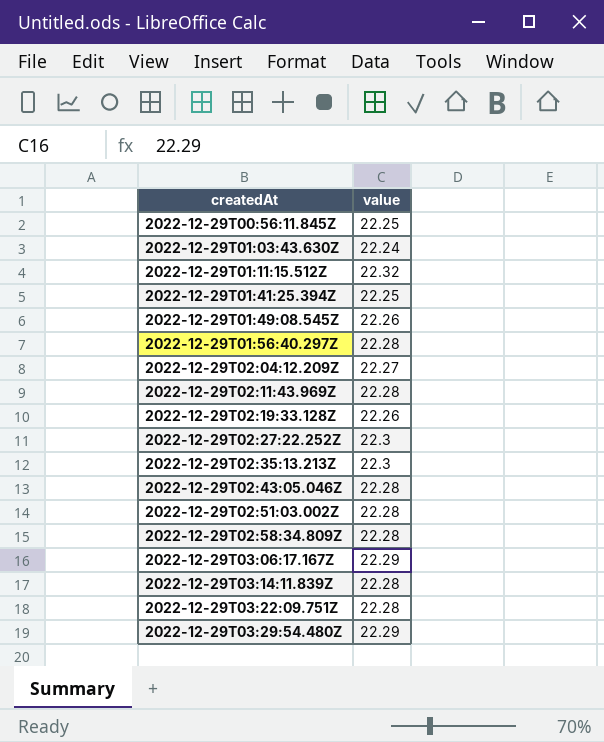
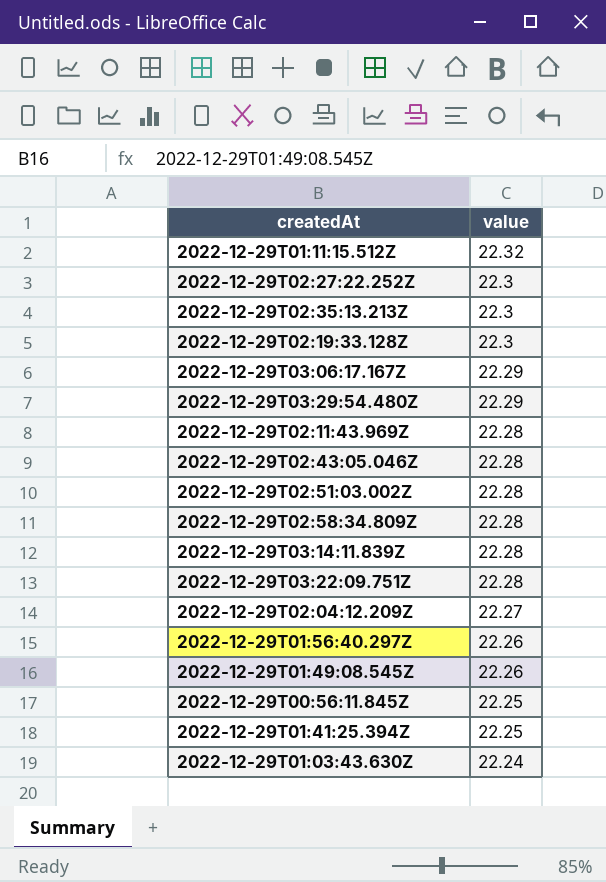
row order: createdAt ascending -> value descending
2022-12-29T02:19:33.128Z | value: 22.26 -> 22.3
2022-12-29T01:56:40.297Z | value: 22.28 -> 22.26

